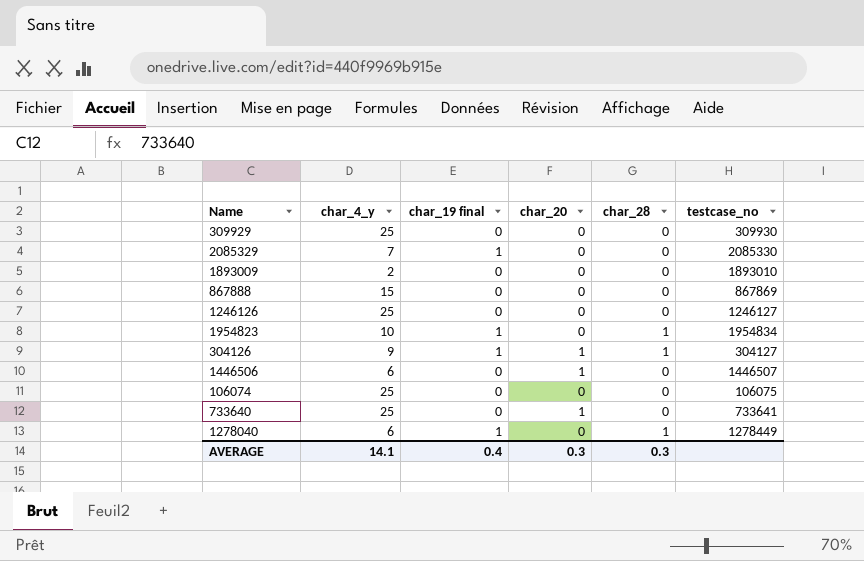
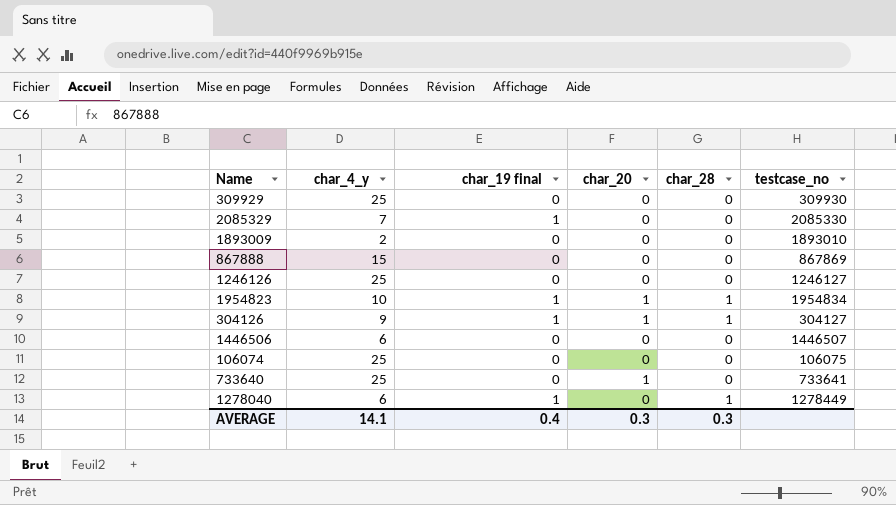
1954823 | char_20: 0 -> 1
1446506 | char_20: 1 -> 0

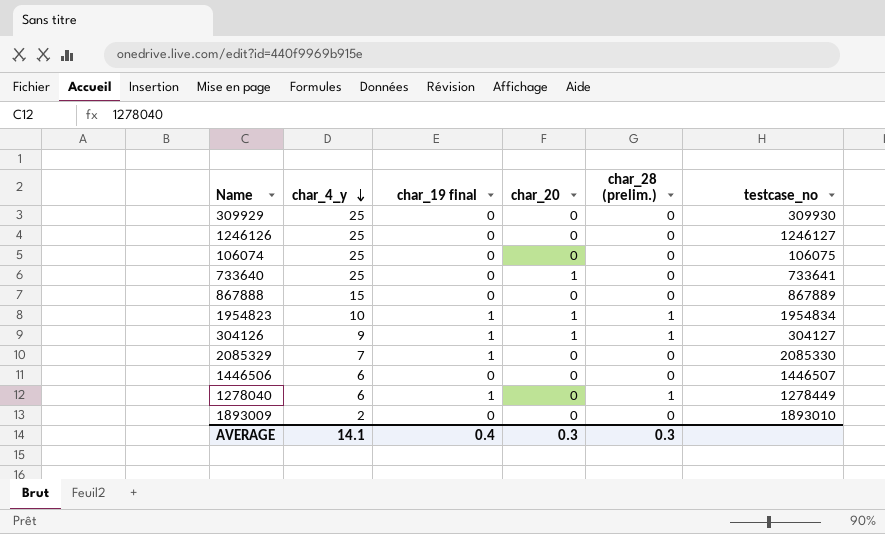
row order: none -> char_4_y descending
column name: char_28 -> char_28 (prelim.)
867888 | testcase_no: 867869 -> 867889

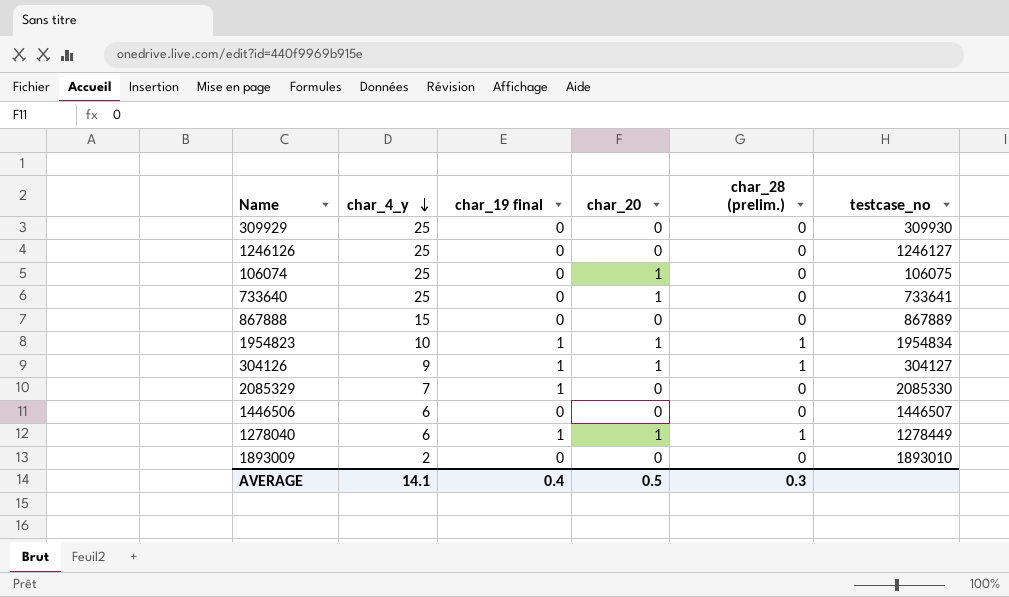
106074 | char_20: 0 -> 1
1278040 | char_20: 0 -> 1
AVERAGE | char_20: 0.3 -> 0.5

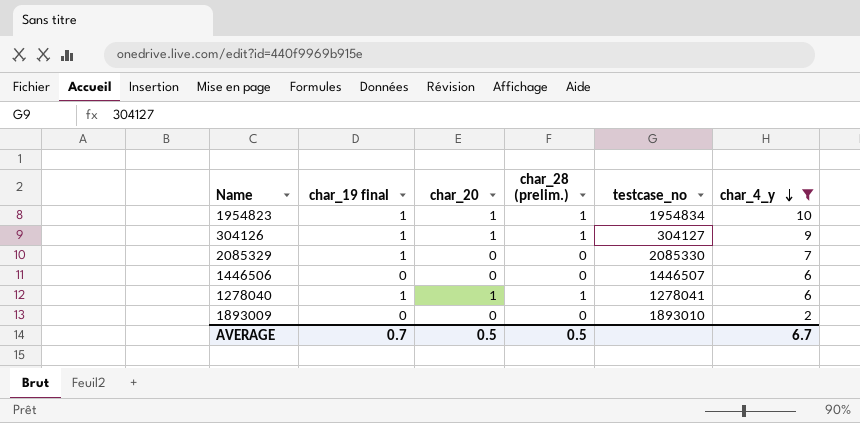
filter: none -> char_4_y <= 10
column char_4_y | position: 2 -> 6
1278040 | testcase_no: 1278449 -> 1278041
AVERAGE | char_19 final: 0.4 -> 0.7
AVERAGE | char_28 (prelim.): 0.3 -> 0.5
AVERAGE | char_4_y: 14.1 -> 6.7

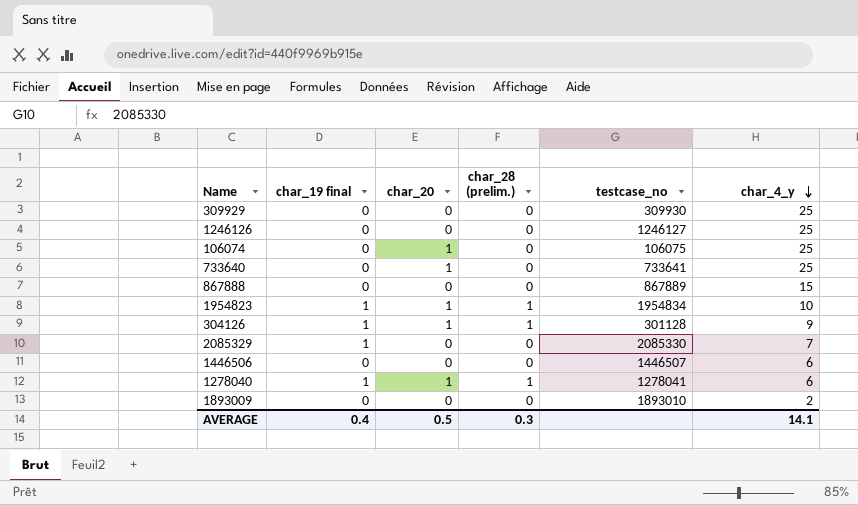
filter: char_4_y <= 10 -> none
304126 | testcase_no: 304127 -> 301128
AVERAGE | char_19 final: 0.7 -> 0.4
AVERAGE | char_28 (prelim.): 0.5 -> 0.3
AVERAGE | char_4_y: 6.7 -> 14.1

